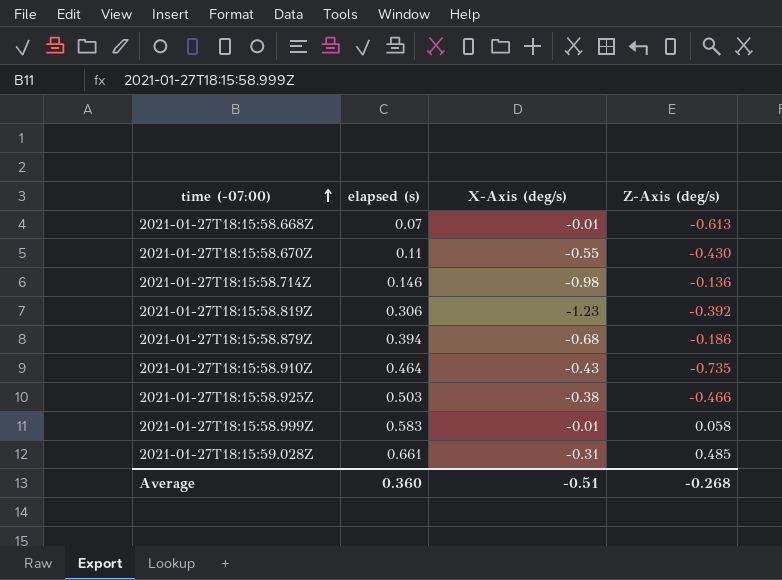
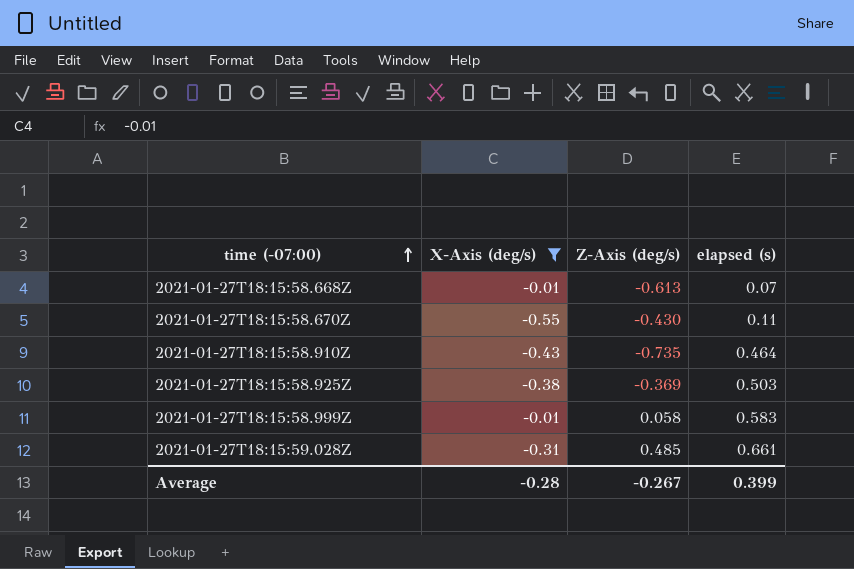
filter: none -> X-Axis (deg/s) >= -0.55
column elapsed (s) | position: 2 -> 4
2021-01-27T18:15:58.925Z | Z-Axis (deg/s): -0.466 -> -0.369
Average | X-Axis (deg/s): -0.51 -> -0.28
Average | Z-Axis (deg/s): -0.268 -> -0.267
Average | elapsed (s): 0.360 -> 0.399

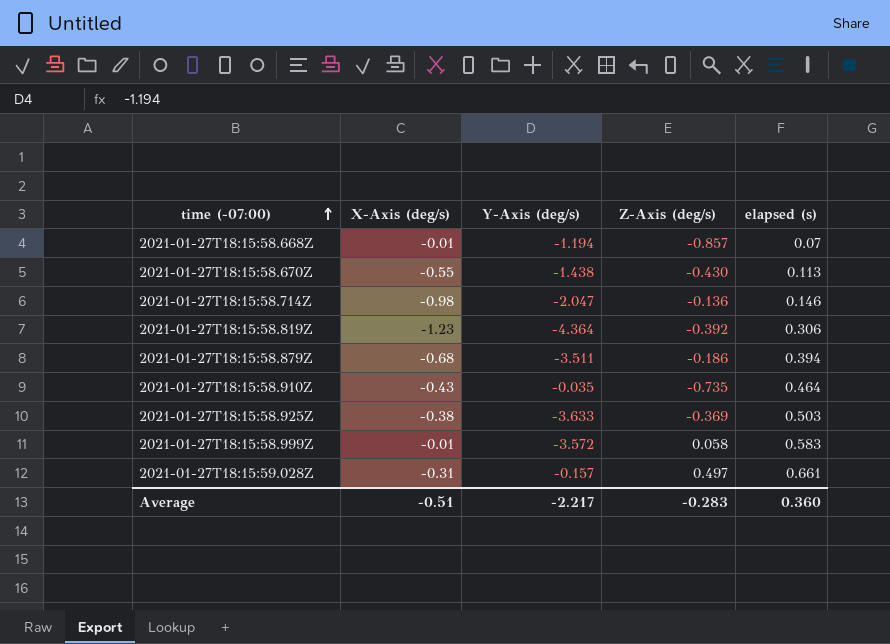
filter: X-Axis (deg/s) >= -0.55 -> none
column Y-Axis (deg/s) | position: none -> 3
2021-01-27T18:15:58.668Z | Z-Axis (deg/s): -0.613 -> -0.857
2021-01-27T18:15:58.670Z | elapsed (s): 0.11 -> 0.113
2021-01-27T18:15:59.028Z | Z-Axis (deg/s): 0.485 -> 0.497
Average | X-Axis (deg/s): -0.28 -> -0.51
Average | Z-Axis (deg/s): -0.267 -> -0.283
Average | elapsed (s): 0.399 -> 0.360

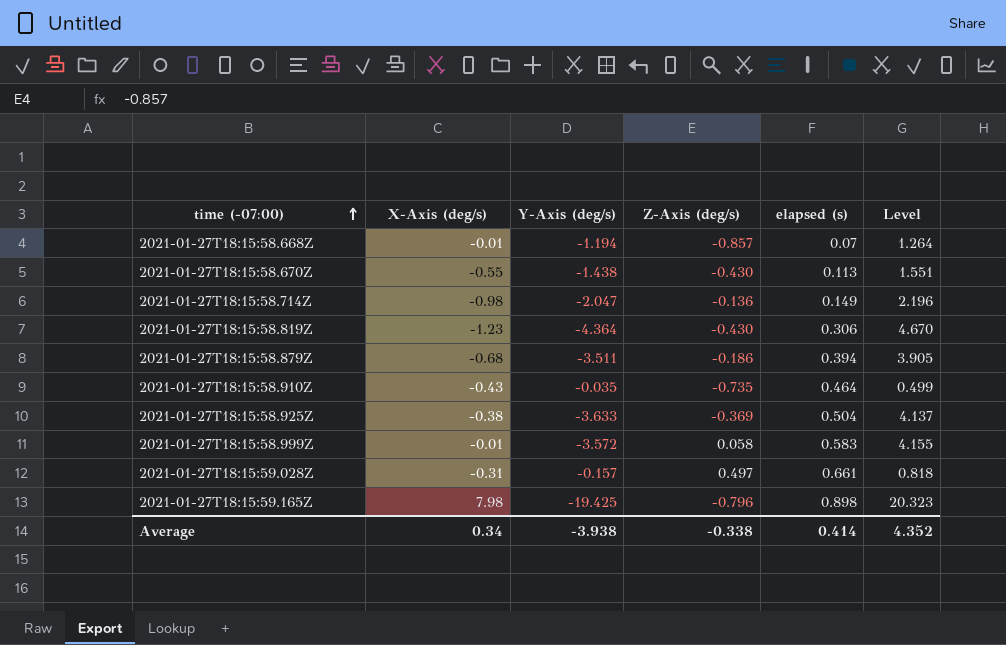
column Level | formula: none -> [elapsed (s)] - [Y-Axis (deg/s)]
2021-01-27T18:15:58.714Z | elapsed (s): 0.146 -> 0.149
2021-01-27T18:15:58.819Z | Z-Axis (deg/s): -0.392 -> -0.430
2021-01-27T18:15:58.925Z | elapsed (s): 0.503 -> 0.504
row 2021-01-27T18:15:59.165Z: none -> 7.98 | -19.425 | -0.796 | 0.898 | 20.323
Average | X-Axis (deg/s): -0.51 -> 0.34
Average | Y-Axis (deg/s): -2.217 -> -3.938
Average | Z-Axis (deg/s): -0.283 -> -0.338
Average | elapsed (s): 0.360 -> 0.414

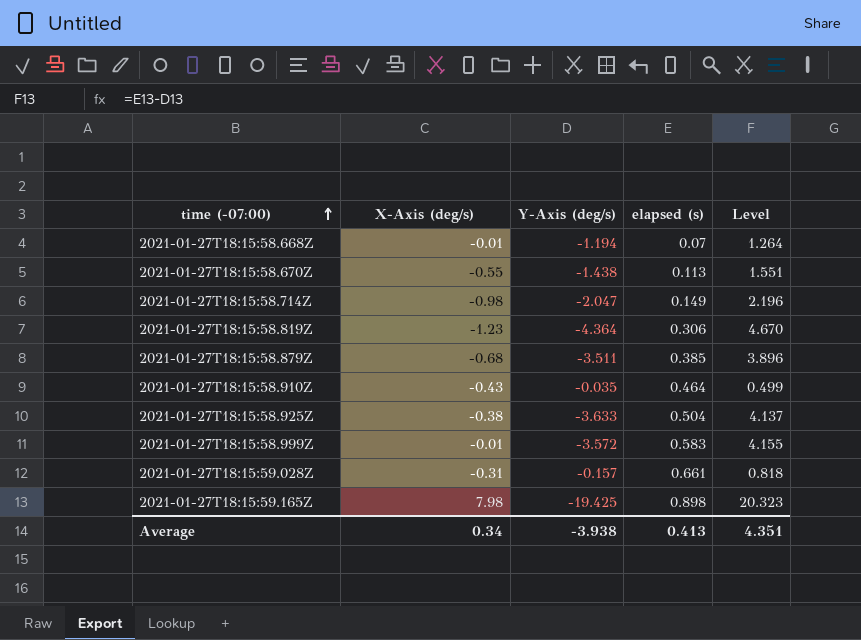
column Z-Axis (deg/s) | position: 4 -> none
2021-01-27T18:15:58.879Z | elapsed (s): 0.394 -> 0.385
2021-01-27T18:15:58.879Z | Level: 3.905 -> 3.896
Average | elapsed (s): 0.414 -> 0.413
Average | Level: 4.352 -> 4.351

